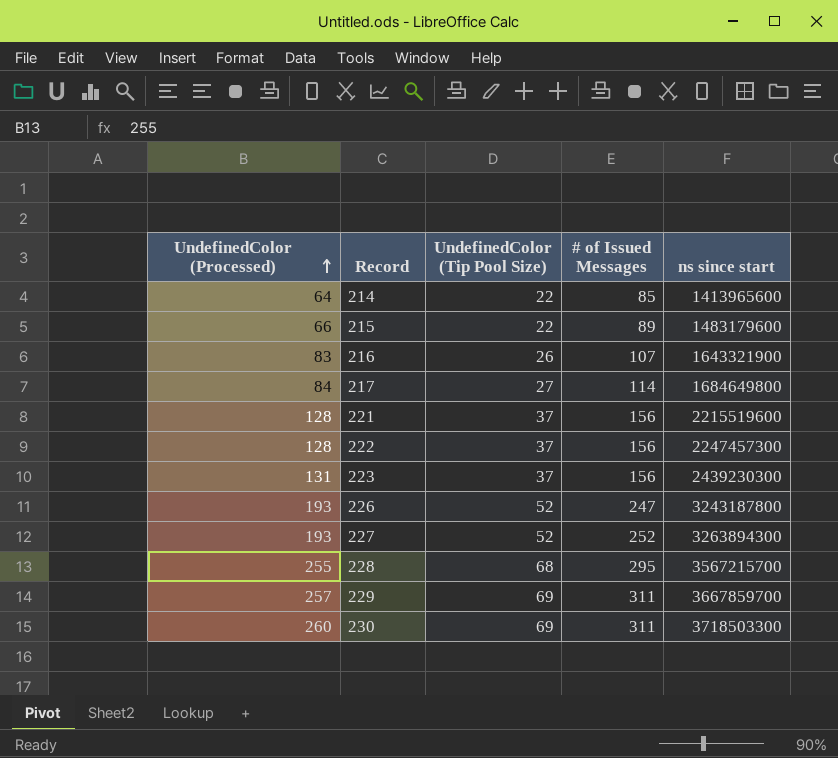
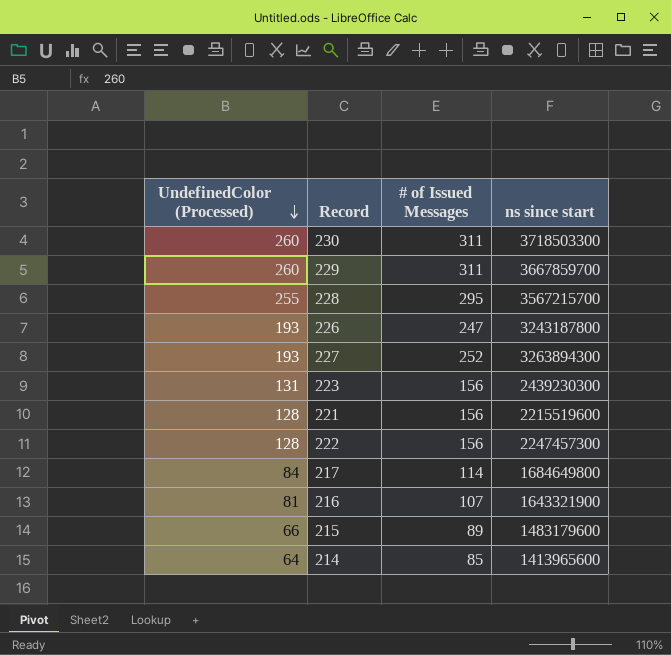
row order: UndefinedColor (Processed) ascending -> UndefinedColor (Processed) descending
column UndefinedColor (Tip Pool Size) | position: 3 -> none
229 | UndefinedColor (Processed): 257 -> 260
216 | UndefinedColor (Processed): 83 -> 81

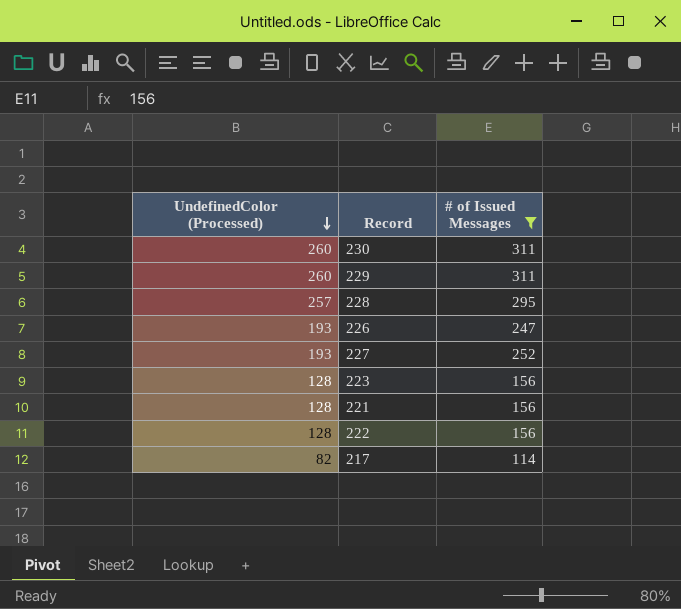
filter: none -> # of Issued Messages >= 114
column ns since start | position: 4 -> none
228 | UndefinedColor (Processed): 255 -> 257
223 | UndefinedColor (Processed): 131 -> 128
217 | UndefinedColor (Processed): 84 -> 82

